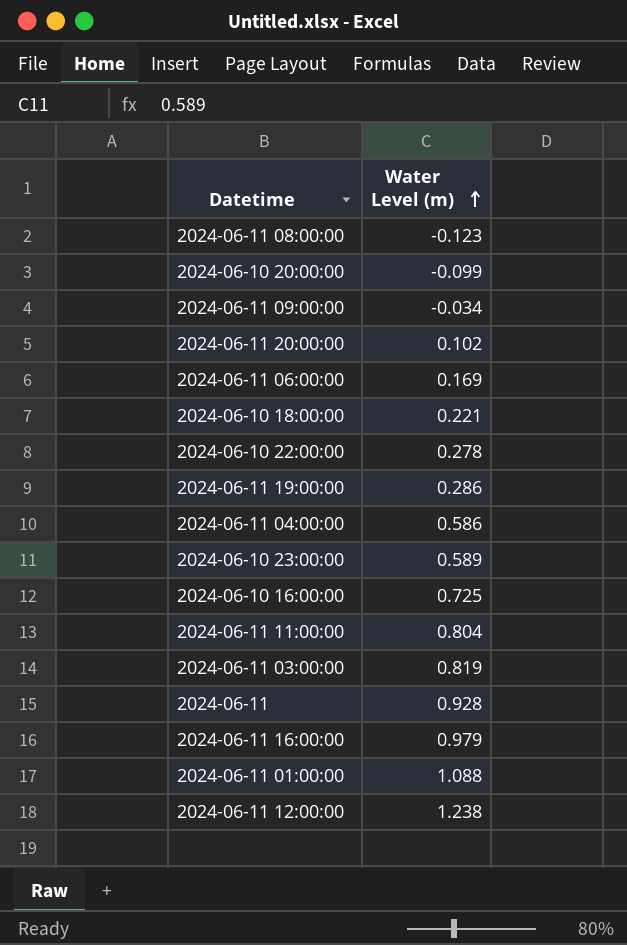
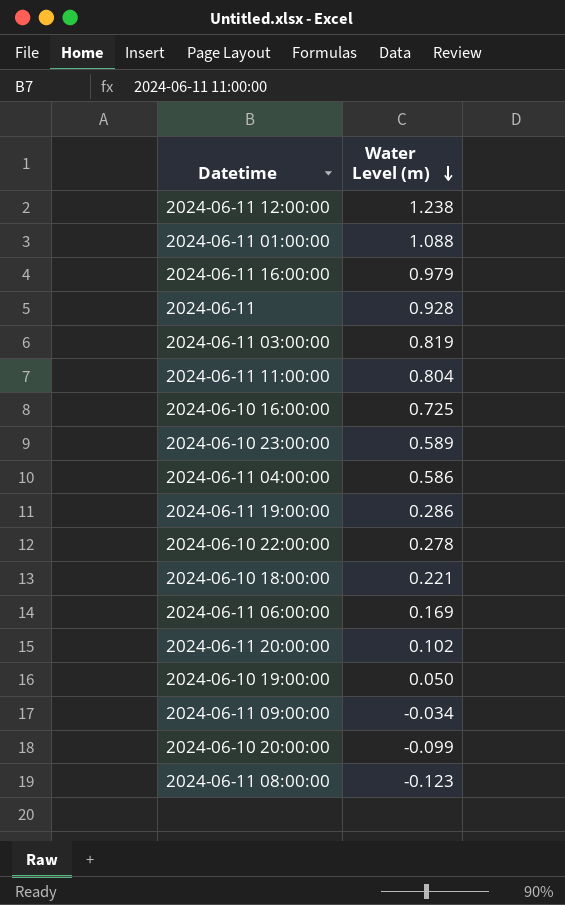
row order: Water Level (m) ascending -> Water Level (m) descending
row 2024-06-10 19:00:00: none -> 0.050

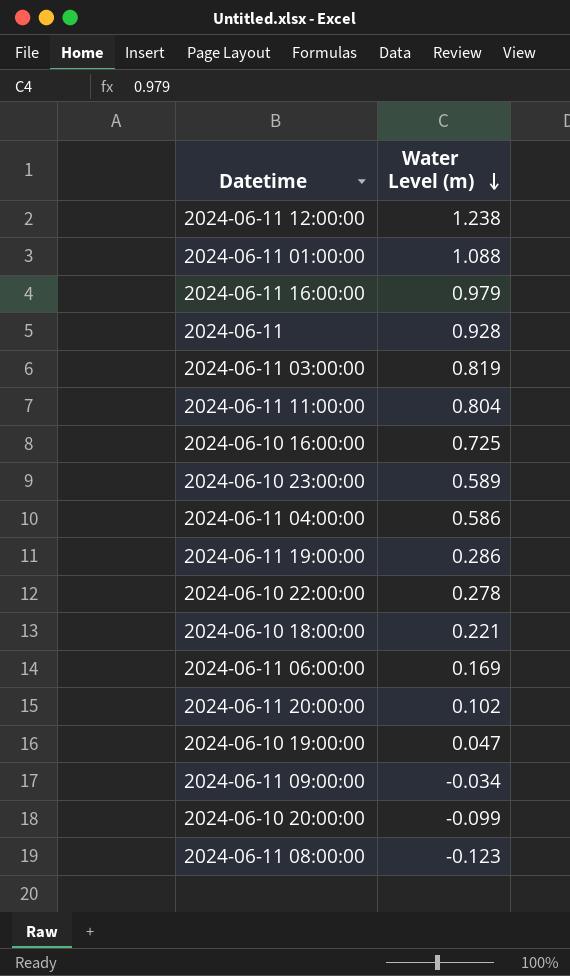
2024-06-10 19:00:00 | Water Level (m): 0.050 -> 0.047

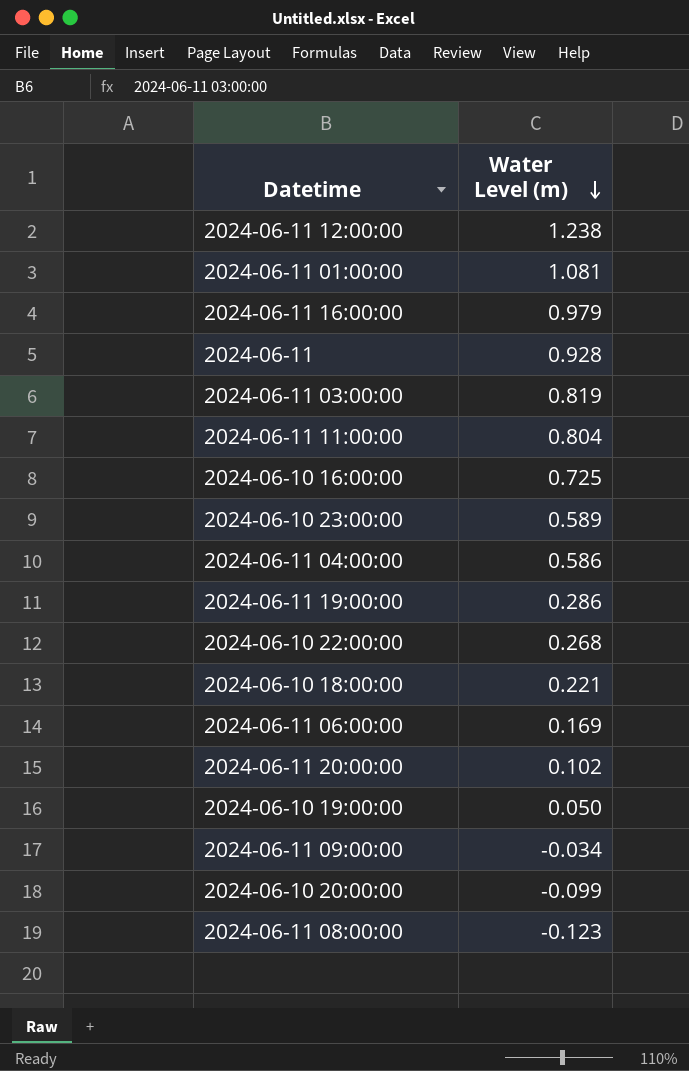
2024-06-11 01:00:00 | Water Level (m): 1.088 -> 1.081
2024-06-10 22:00:00 | Water Level (m): 0.278 -> 0.268
2024-06-10 19:00:00 | Water Level (m): 0.047 -> 0.050

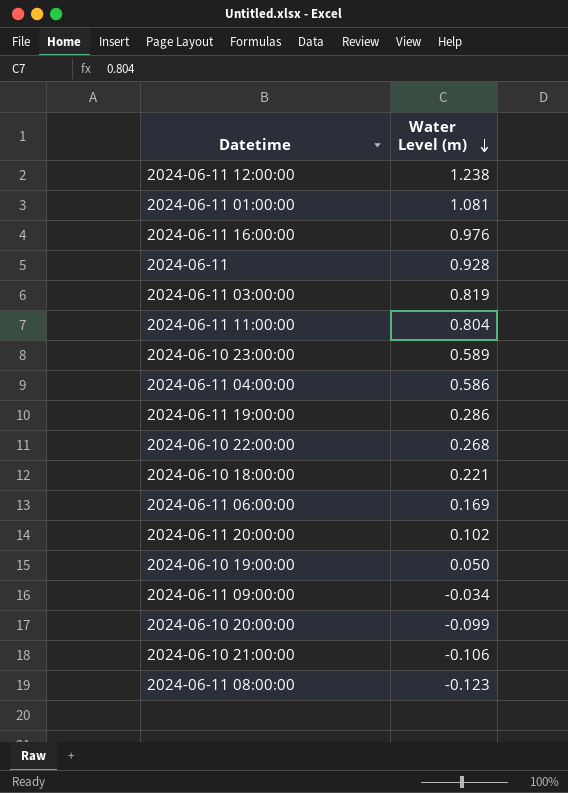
row 2024-06-10 16:00:00: 0.725 -> none
2024-06-11 16:00:00 | Water Level (m): 0.979 -> 0.976
row 2024-06-10 21:00:00: none -> -0.106

